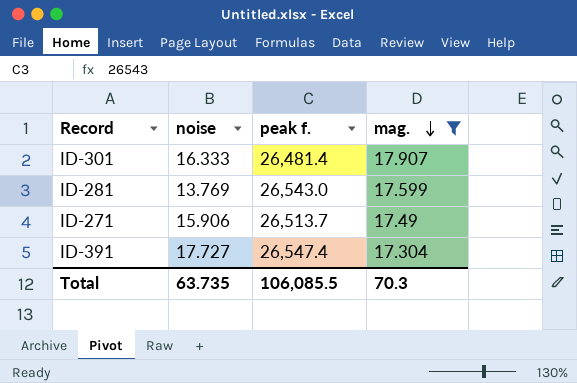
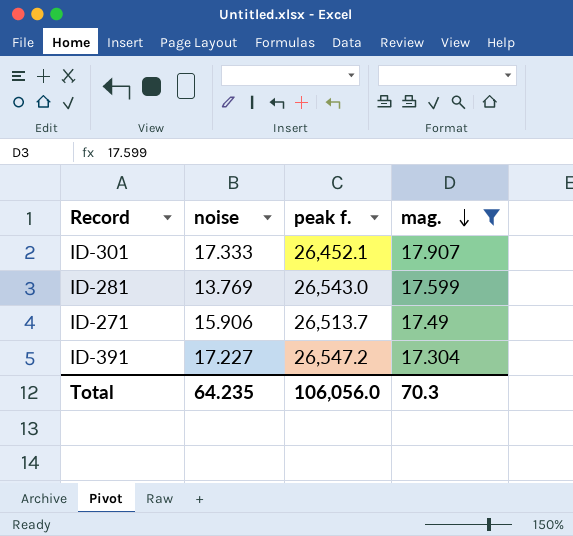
ID-301 | noise: 16.333 -> 17.333
ID-301 | peak f.: 26,481.4 -> 26,452.1
ID-391 | noise: 17.727 -> 17.227
ID-391 | peak f.: 26,547.4 -> 26,547.2
Total | noise: 63.735 -> 64.235
Total | peak f.: 106,085.5 -> 106,056.0

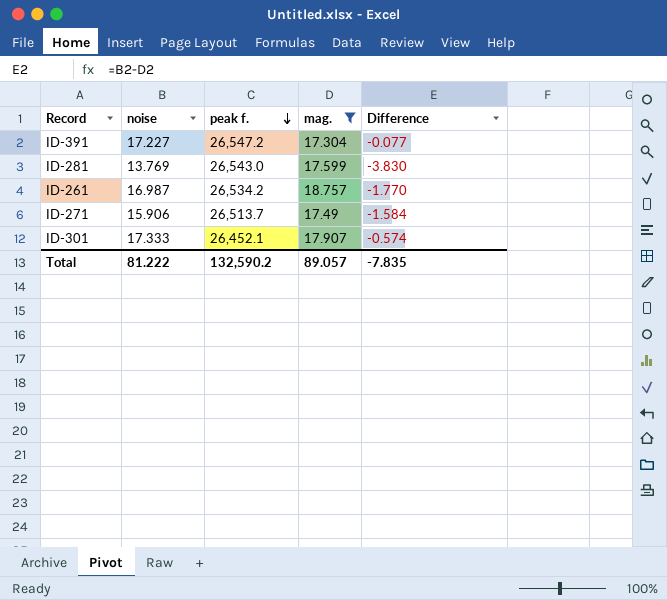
row order: mag. descending -> peak f. descending
column Difference | formula: none -> [noise] - [mag.]
row ID-261: none -> 16.987 | 26,534.2 | 18.757 | -1.770
Total | noise: 64.235 -> 81.222
Total | peak f.: 106,056.0 -> 132,590.2
Total | mag.: 70.3 -> 89.057

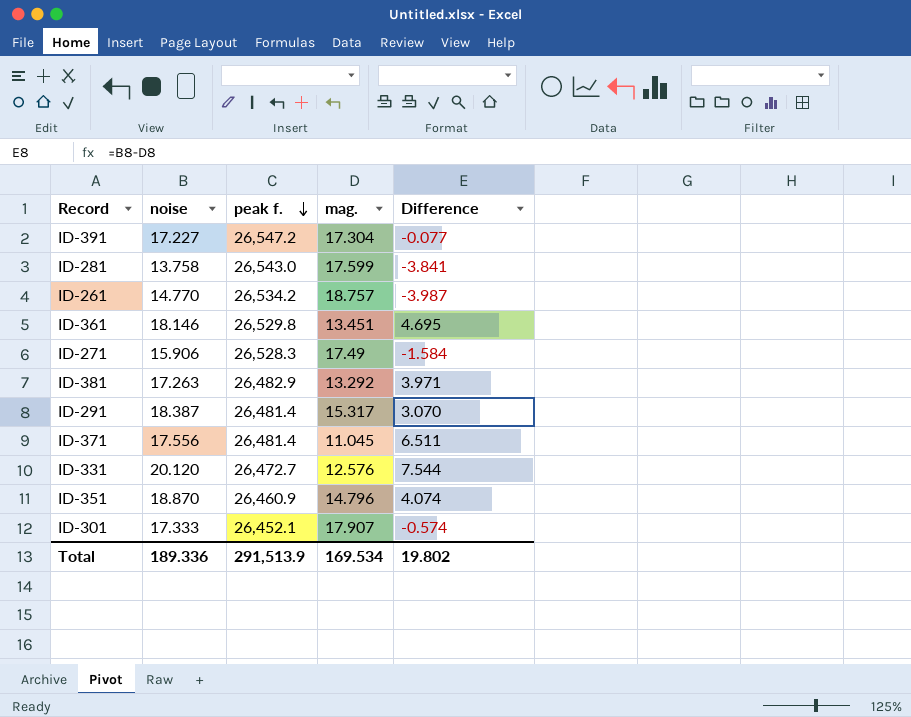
filter: mag. >= 17.304 -> none
ID-281 | noise: 13.769 -> 13.758
ID-281 | Difference: -3.830 -> -3.841
ID-261 | noise: 16.987 -> 14.770
ID-261 | Difference: -1.770 -> -3.987
ID-271 | peak f.: 26,513.7 -> 26,528.3
Total | noise: 81.222 -> 189.336
Total | peak f.: 132,590.2 -> 291,513.9
Total | mag.: 89.057 -> 169.534
Total | Difference: -7.835 -> 19.802

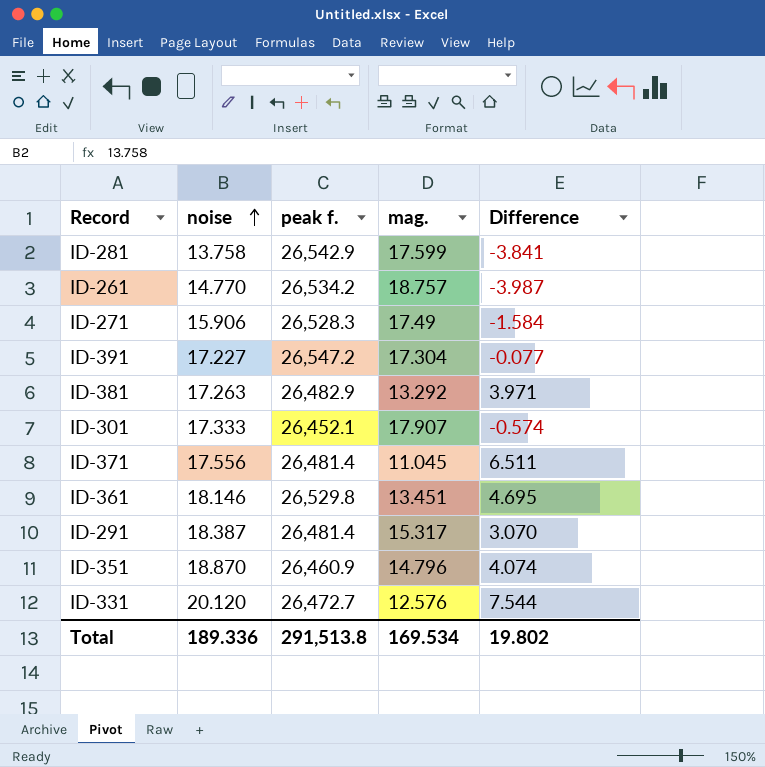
row order: peak f. descending -> noise ascending
ID-281 | peak f.: 26,543.0 -> 26,542.9
Total | peak f.: 291,513.9 -> 291,513.8

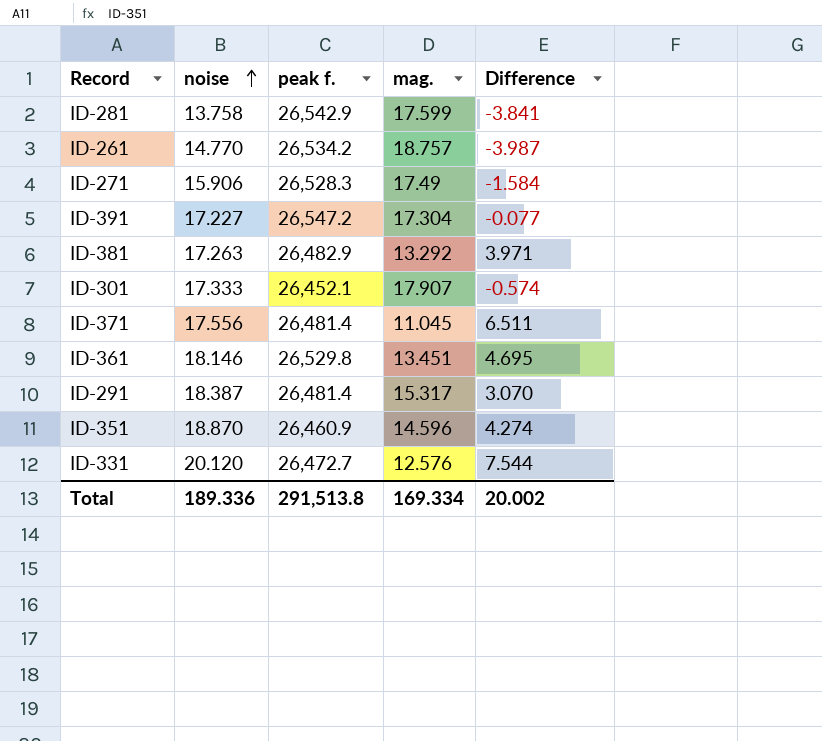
ID-351 | mag.: 14.796 -> 14.596
ID-351 | Difference: 4.074 -> 4.274
Total | mag.: 169.534 -> 169.334
Total | Difference: 19.802 -> 20.002

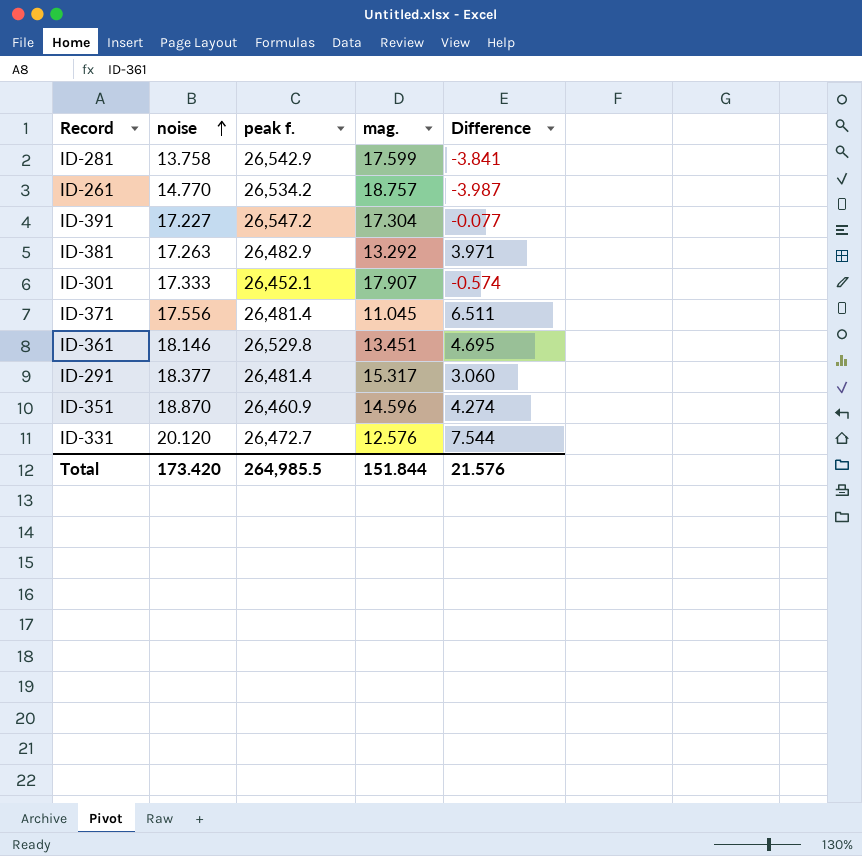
row ID-271: 15.906 | 26,528.3 | 17.49 | -1.584 -> none
ID-291 | noise: 18.387 -> 18.377
ID-291 | Difference: 3.070 -> 3.060
Total | noise: 189.336 -> 173.420
Total | peak f.: 291,513.8 -> 264,985.5
Total | mag.: 169.334 -> 151.844
Total | Difference: 20.002 -> 21.576

